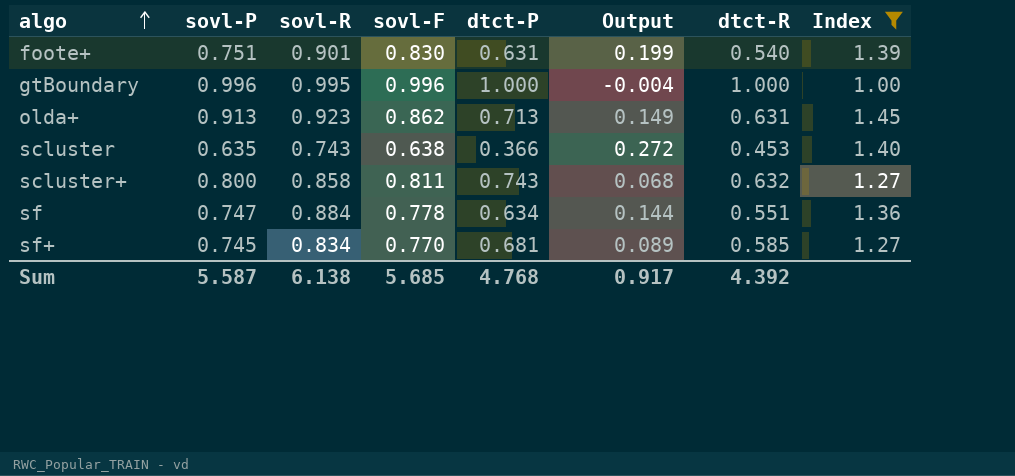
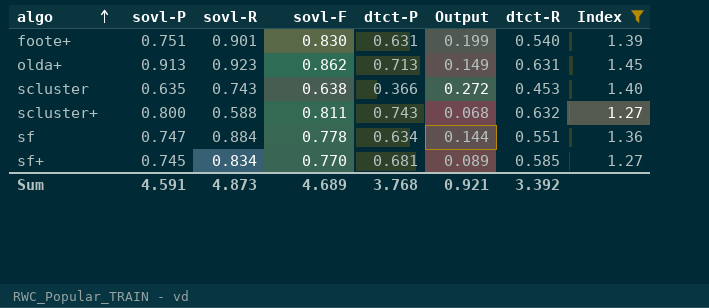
row gtBoundary: 0.996 | 0.995 | 0.996 | 1.000 | -0.004 | 1.000 | 1.00 -> none
scluster+ | sovl-R: 0.858 -> 0.588
Sum | sovl-P: 5.587 -> 4.591
Sum | sovl-R: 6.138 -> 4.873
Sum | sovl-F: 5.685 -> 4.689
Sum | dtct-P: 4.768 -> 3.768
Sum | Output: 0.917 -> 0.921
Sum | dtct-R: 4.392 -> 3.392

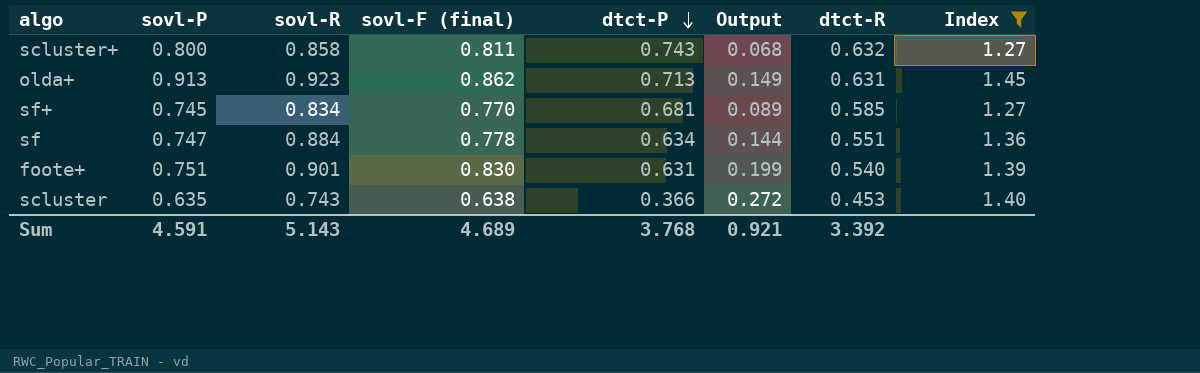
row order: algo ascending -> dtct-P descending
column name: sovl-F -> sovl-F (final)
scluster+ | sovl-R: 0.588 -> 0.858
Sum | sovl-R: 4.873 -> 5.143

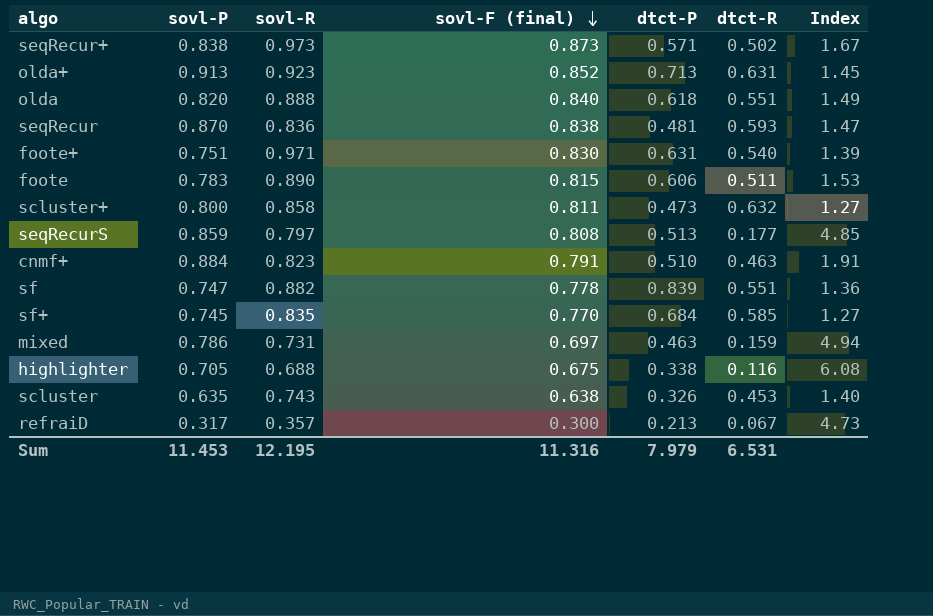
filter: Index <= 1.45 -> none
row order: dtct-P descending -> sovl-F (final) descending
column Output | formula: [sovl-F (final)] - [dtct-P] -> none
olda+ | sovl-F (final): 0.862 -> 0.852
foote+ | sovl-R: 0.901 -> 0.971
scluster+ | dtct-P: 0.743 -> 0.473
sf | sovl-R: 0.884 -> 0.882
sf | dtct-P: 0.634 -> 0.839
sf+ | sovl-R: 0.834 -> 0.835
sf+ | dtct-P: 0.681 -> 0.684
scluster | dtct-P: 0.366 -> 0.326
Sum | sovl-P: 4.591 -> 11.453
Sum | sovl-R: 5.143 -> 12.195
Sum | sovl-F (final): 4.689 -> 11.316
Sum | dtct-P: 3.768 -> 7.979
Sum | dtct-R: 3.392 -> 6.531

